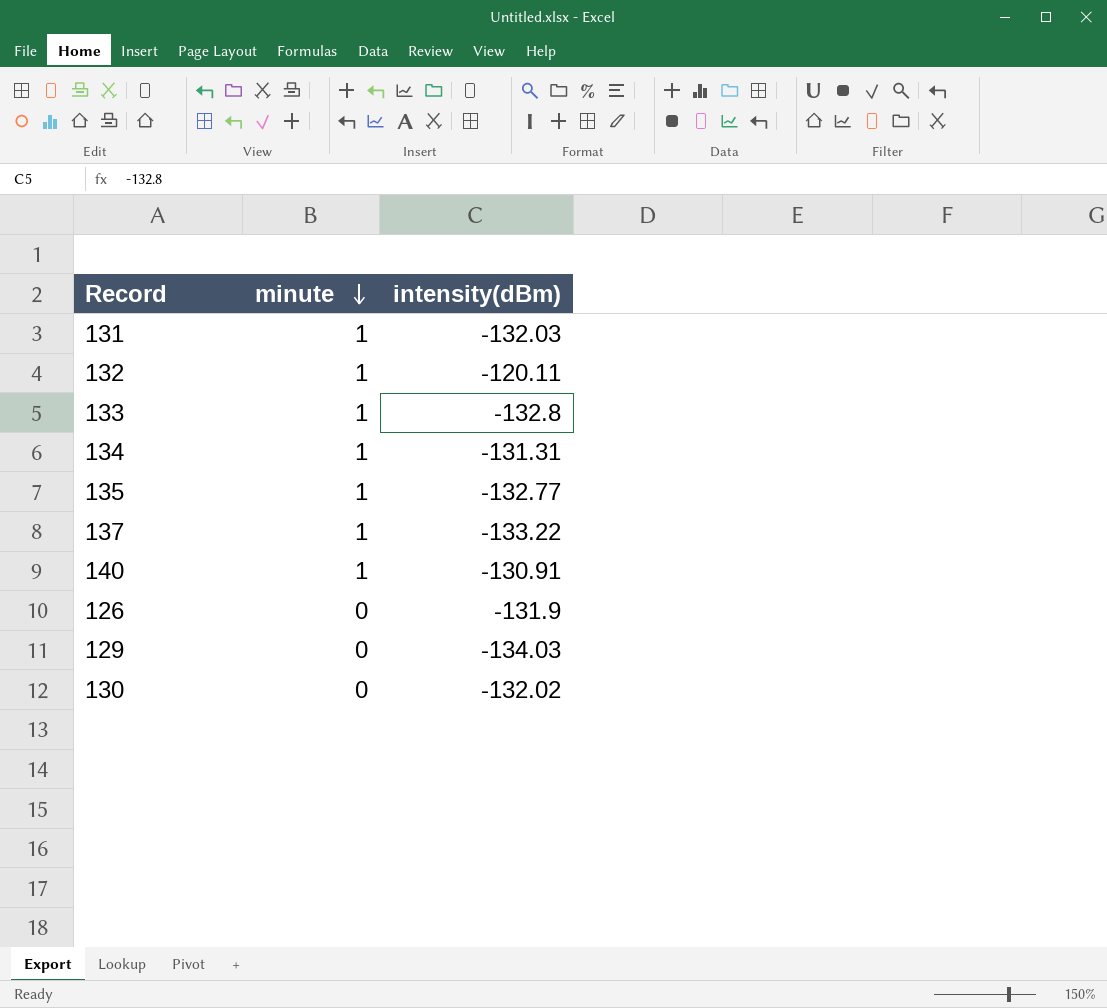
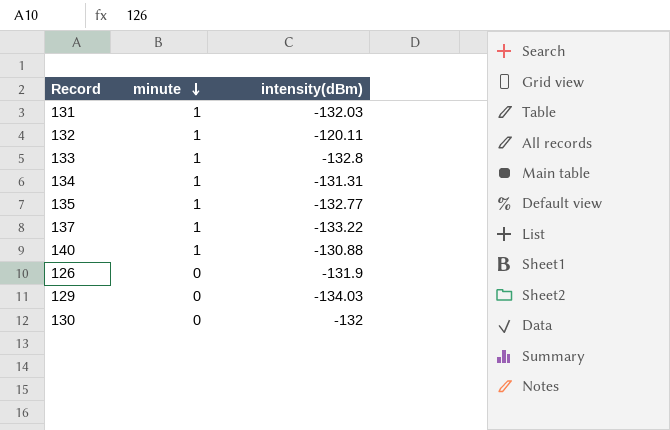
140 | intensity(dBm): -130.91 -> -130.88
130 | intensity(dBm): -132.02 -> -132

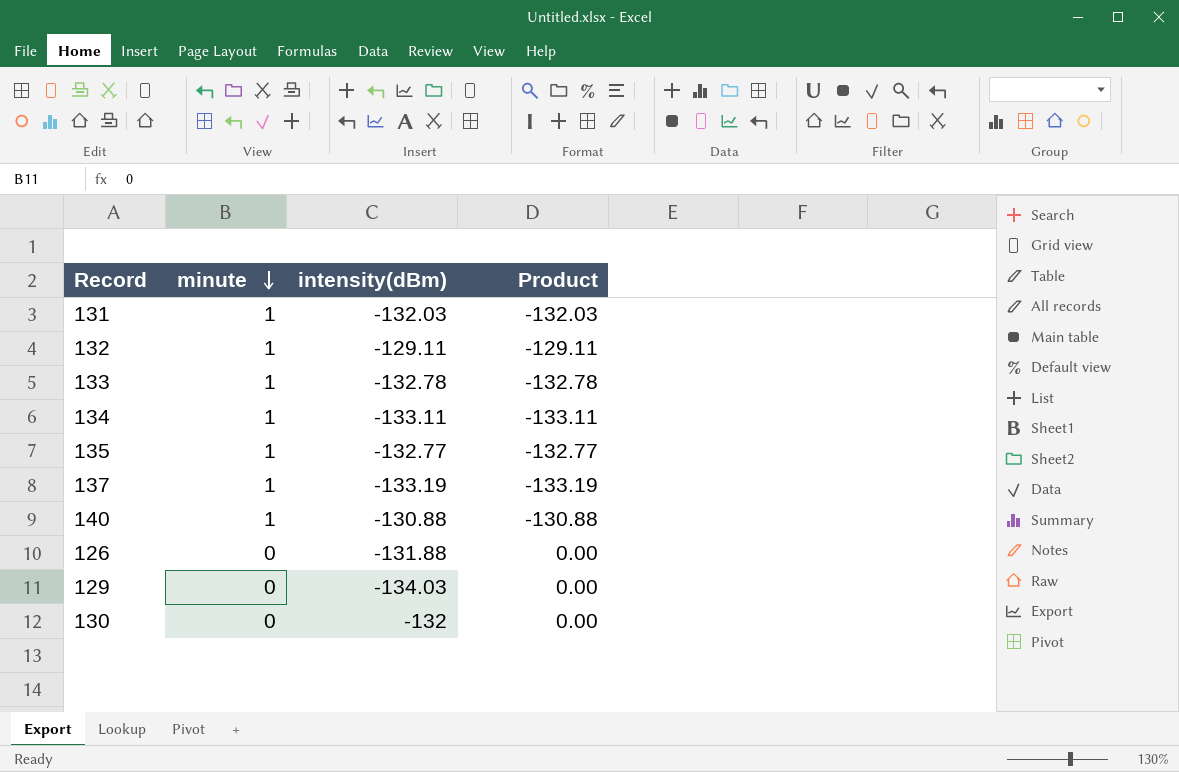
column Product | formula: none -> [minute] * [intensity(dBm)]
132 | intensity(dBm): -120.11 -> -129.11
133 | intensity(dBm): -132.8 -> -132.78
134 | intensity(dBm): -131.31 -> -133.11
137 | intensity(dBm): -133.22 -> -133.19
126 | intensity(dBm): -131.9 -> -131.88

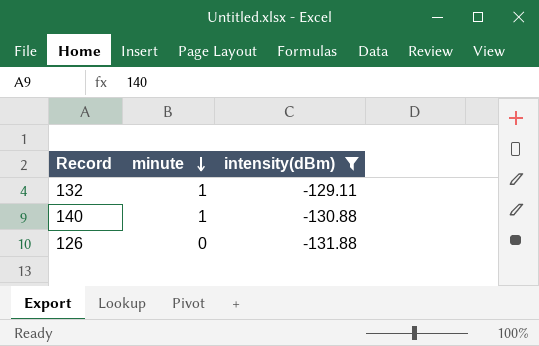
filter: none -> intensity(dBm) >= -131.88
column Product | formula: [minute] * [intensity(dBm)] -> none

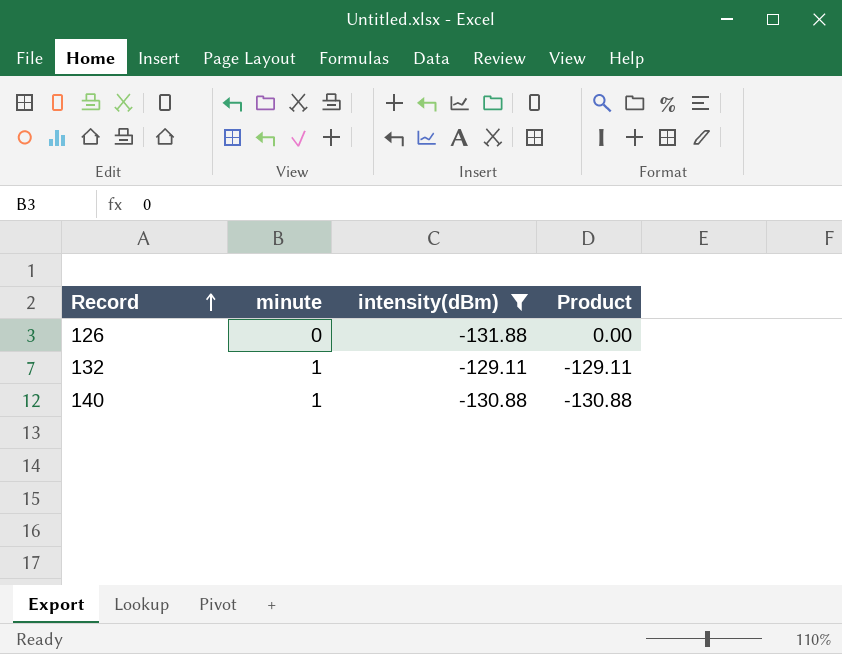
row order: minute descending -> Record ascending
column Product | formula: none -> [minute] * [intensity(dBm)]

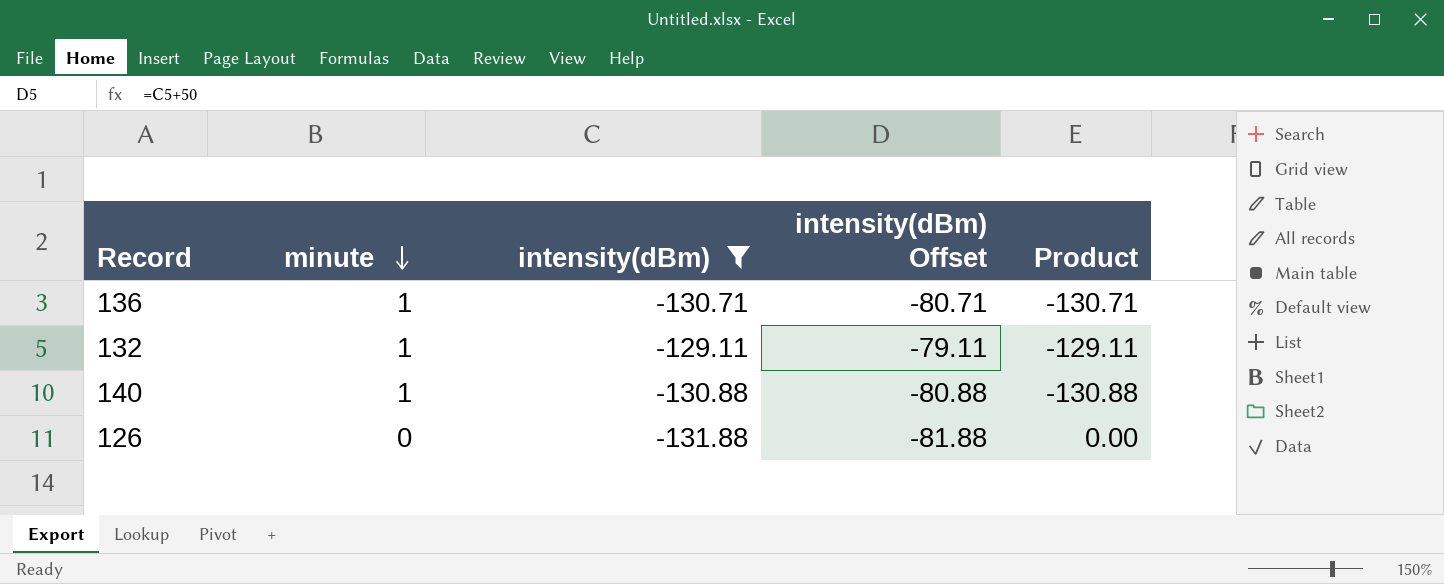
row order: Record ascending -> minute descending
column intensity(dBm) Offset | formula: none -> [intensity(dBm)] + 50
row 136: none -> 1 | -130.71 | -80.71 | -130.71

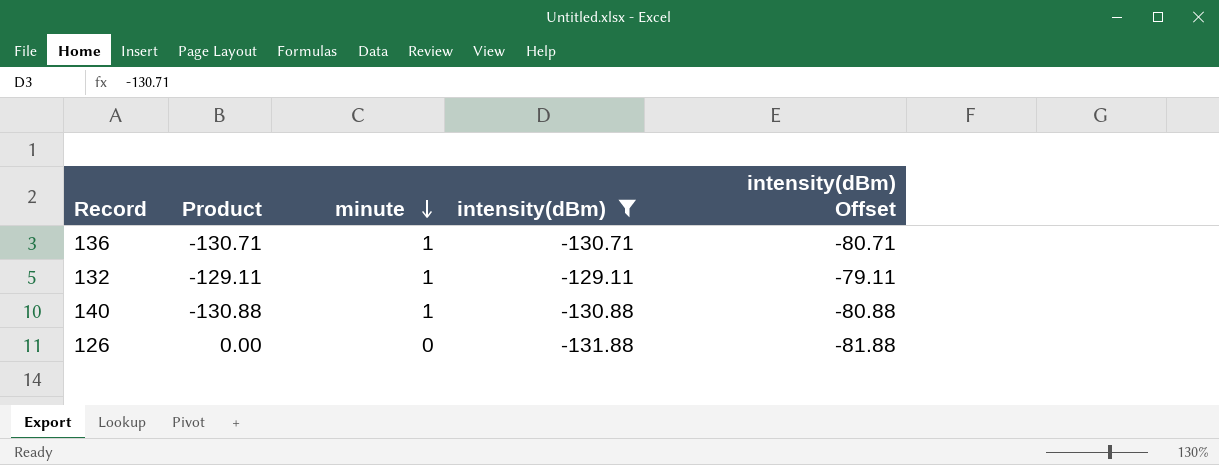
column Product | position: 5 -> 2

